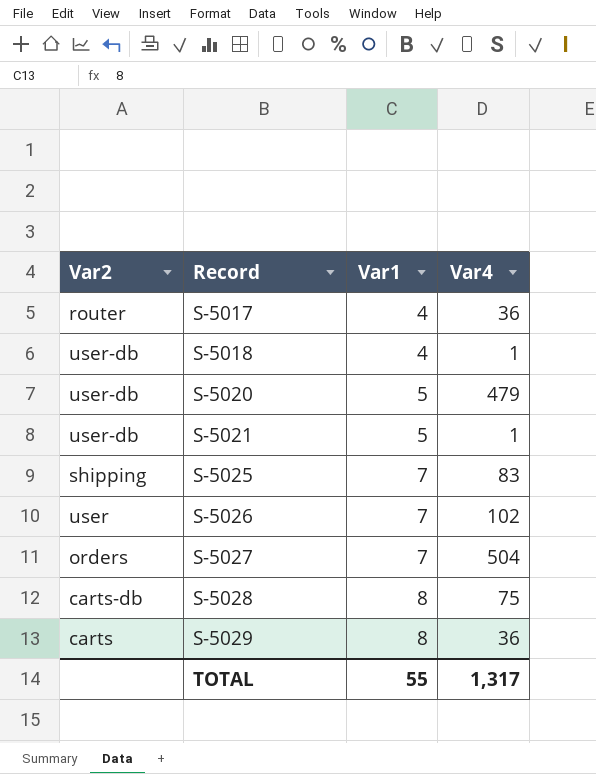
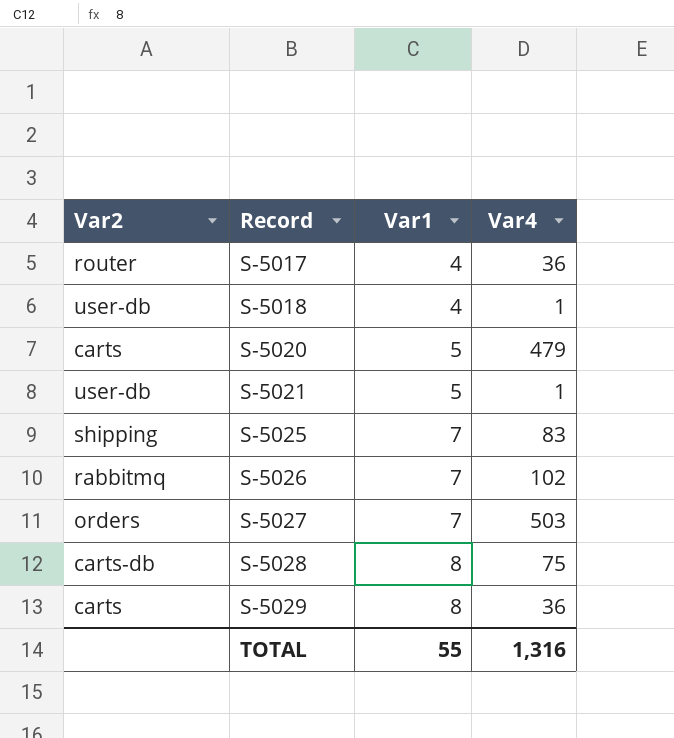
S-5020 | Var2: user-db -> carts
S-5026 | Var2: user -> rabbitmq
S-5027 | Var4: 504 -> 503
TOTAL | Var4: 1,317 -> 1,316

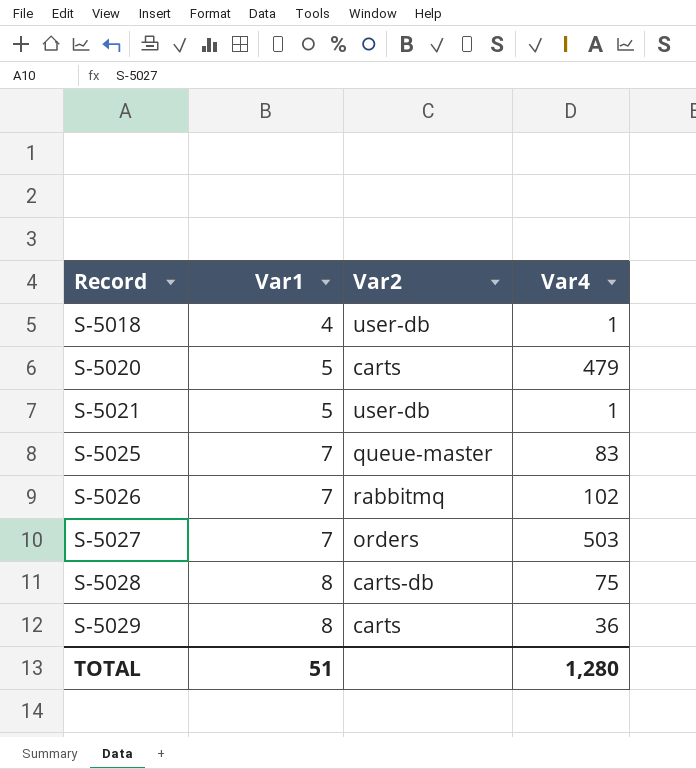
column Var2 | position: 1 -> 3
row S-5017: router | 4 | 36 -> none
S-5025 | Var2: shipping -> queue-master
TOTAL | Var1: 55 -> 51
TOTAL | Var4: 1,316 -> 1,280

